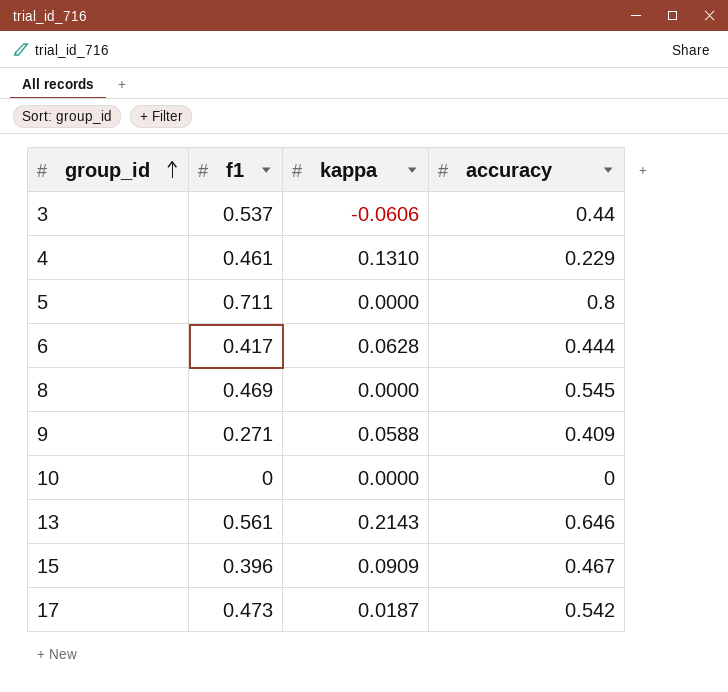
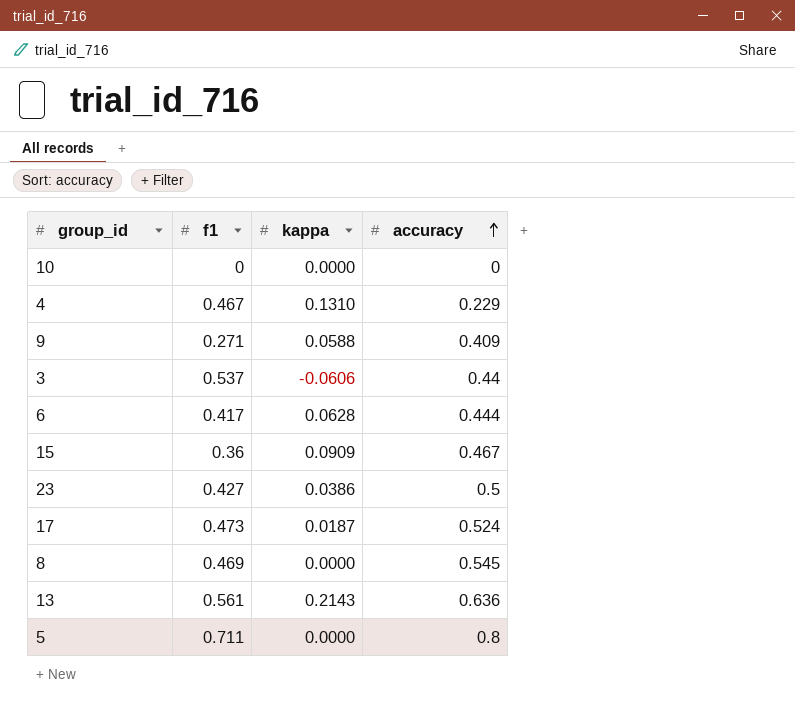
row order: group_id ascending -> accuracy ascending
4 | f1: 0.461 -> 0.467
15 | f1: 0.396 -> 0.36
row 23: none -> 0.427 | 0.0386 | 0.5
17 | accuracy: 0.542 -> 0.524
13 | accuracy: 0.646 -> 0.636

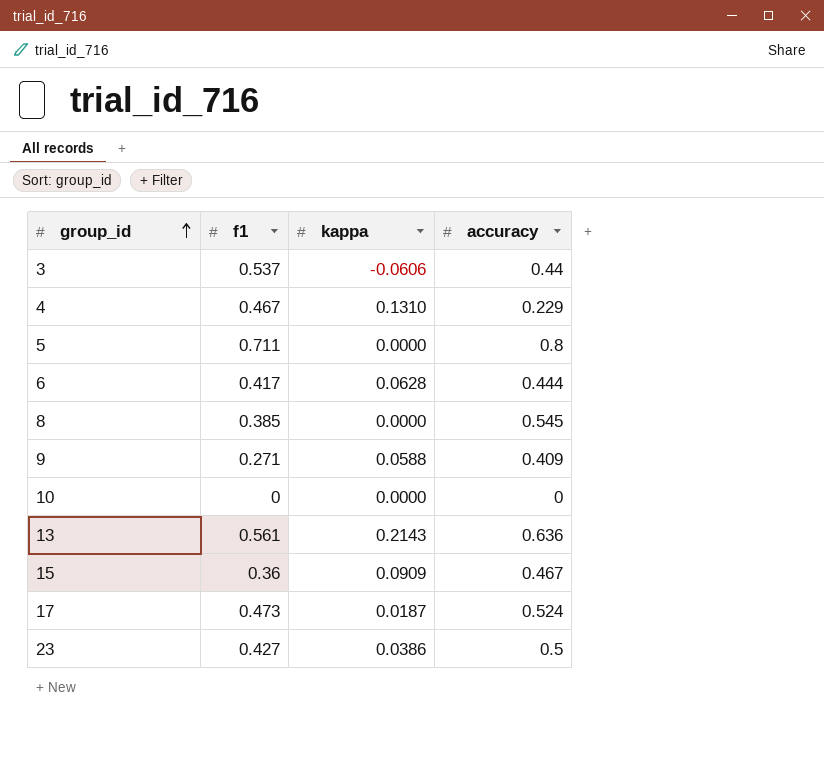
row order: accuracy ascending -> group_id ascending
8 | f1: 0.469 -> 0.385

